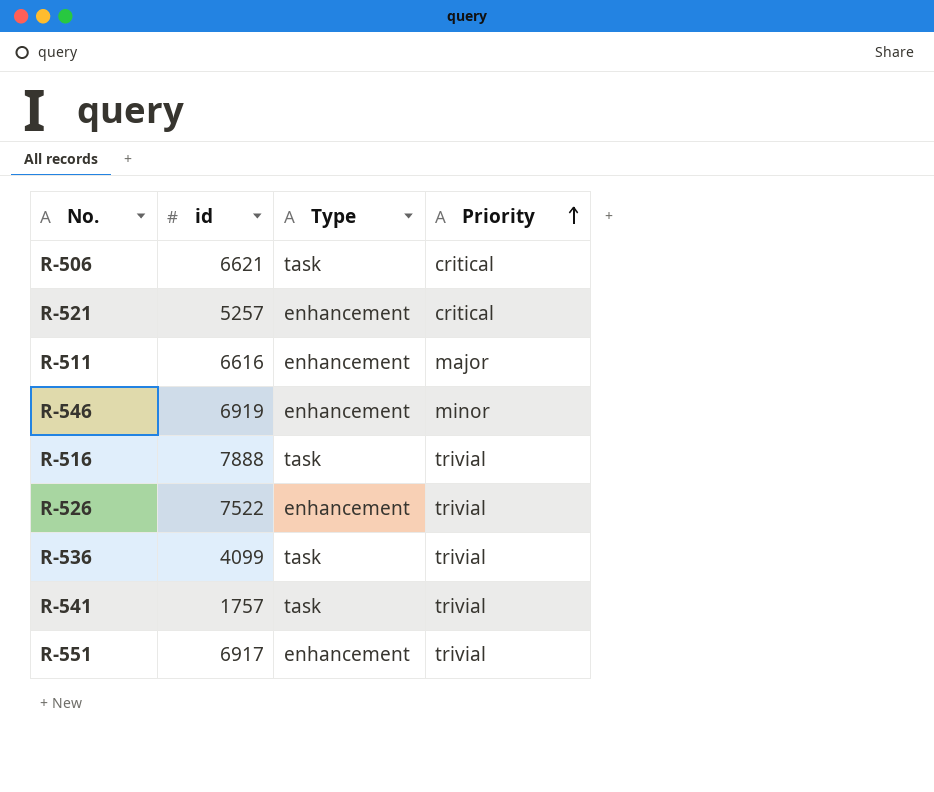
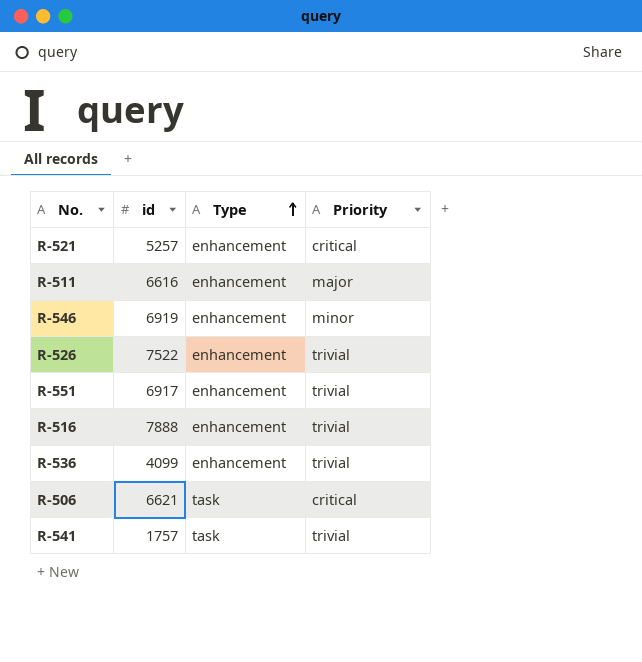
row order: Priority ascending -> Type ascending
R-516 | Type: task -> enhancement
R-536 | Type: task -> enhancement

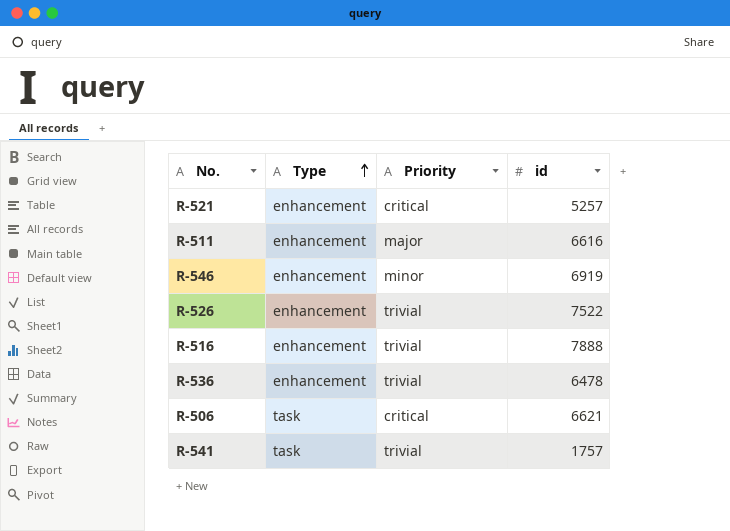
column id | position: 2 -> 4
row R-551: 6917 | enhancement | trivial -> none
R-536 | id: 4099 -> 6478

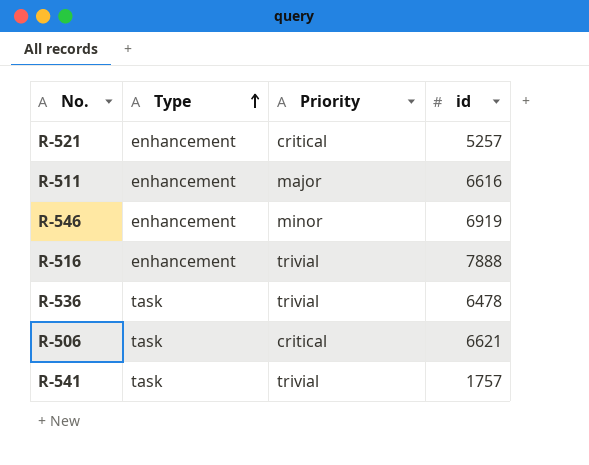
row R-526: enhancement | trivial | 7522 -> none
R-536 | Type: enhancement -> task

